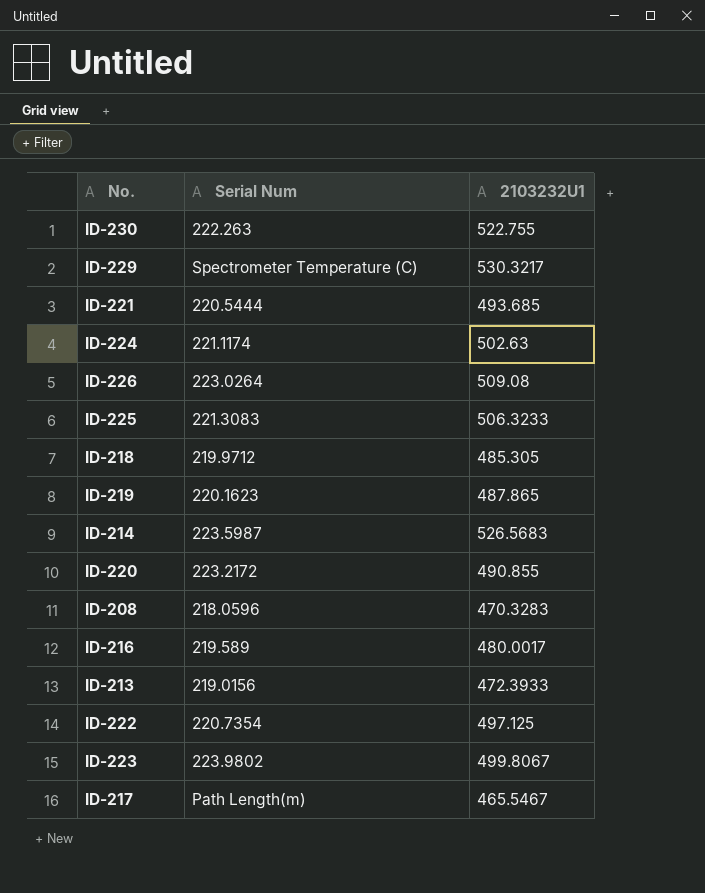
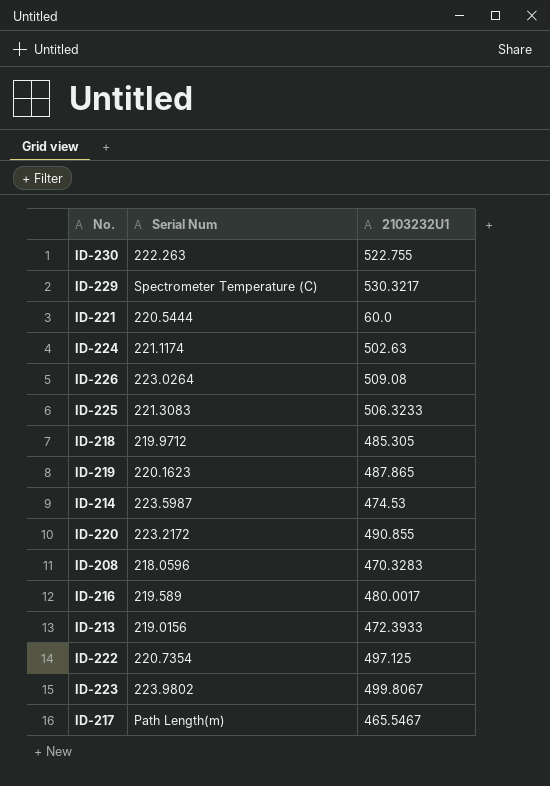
ID-221 | 2103232U1: 493.685 -> 60.0
ID-214 | 2103232U1: 526.5683 -> 474.53

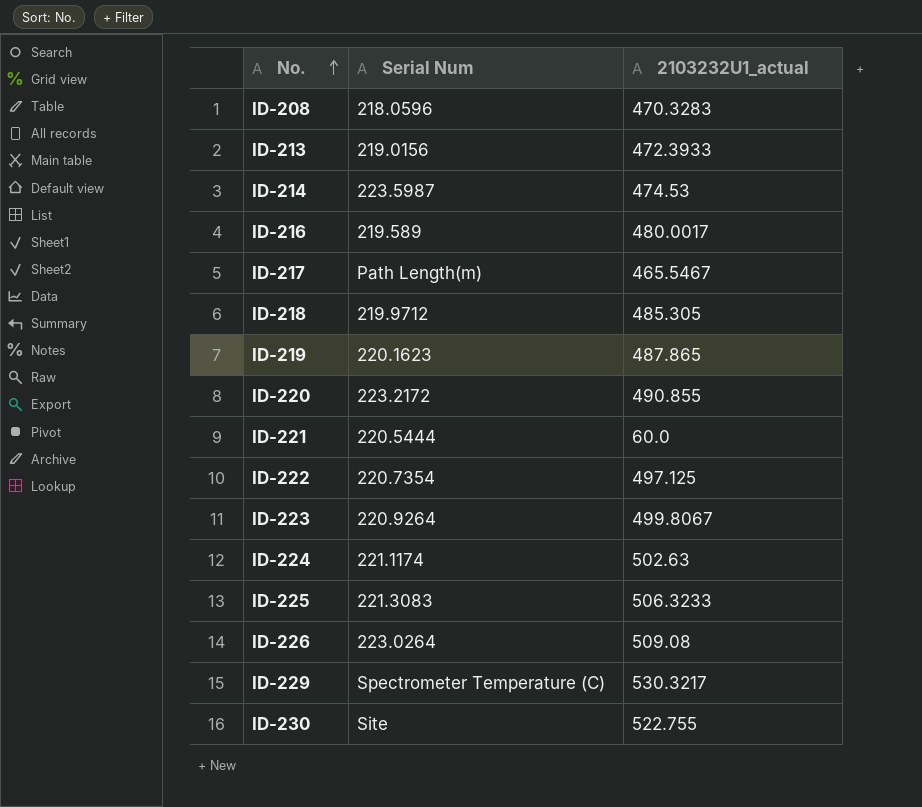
row order: none -> No. ascending
column name: 2103232U1 -> 2103232U1_actual
ID-223 | Serial Num: 223.9802 -> 220.9264
ID-230 | Serial Num: 222.263 -> Site

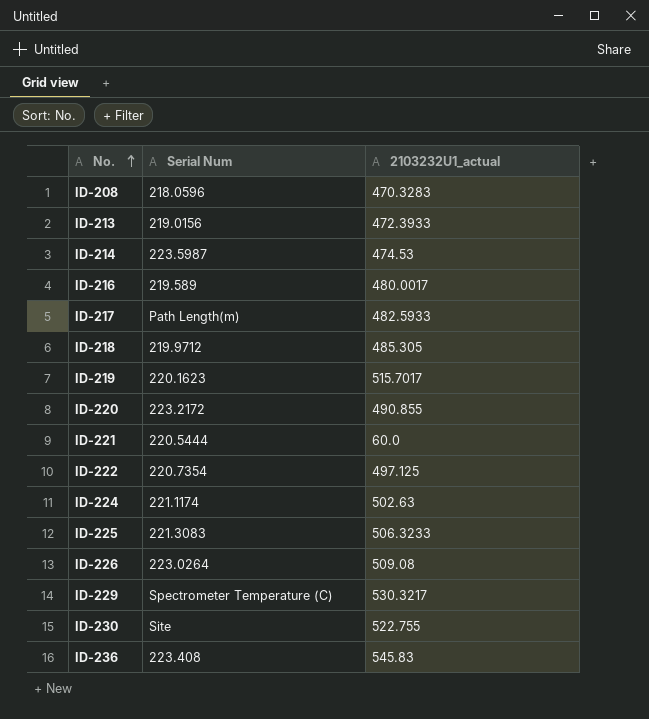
row ID-223: 220.9264 | 499.8067 -> none
ID-217 | 2103232U1_actual: 465.5467 -> 482.5933
ID-219 | 2103232U1_actual: 487.865 -> 515.7017
row ID-236: none -> 223.408 | 545.83

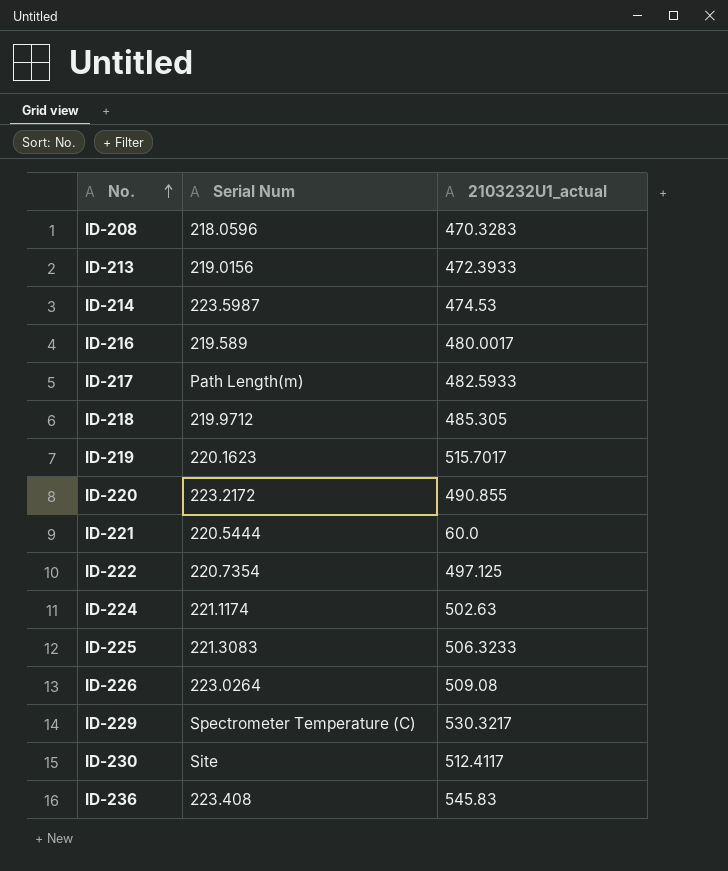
ID-230 | 2103232U1_actual: 522.755 -> 512.4117

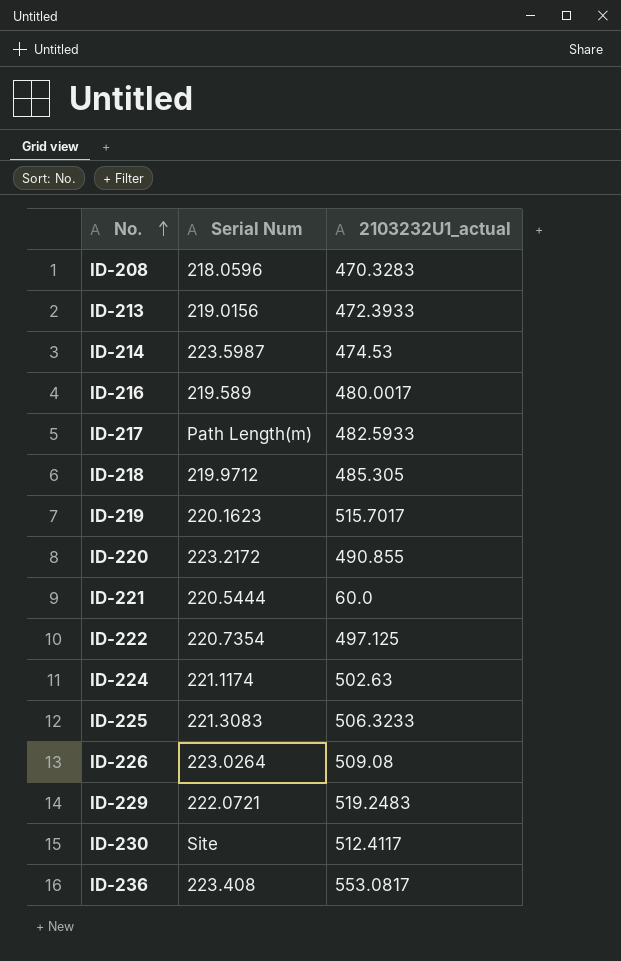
ID-229 | Serial Num: Spectrometer Temperature (C) -> 222.0721
ID-229 | 2103232U1_actual: 530.3217 -> 519.2483
ID-236 | 2103232U1_actual: 545.83 -> 553.0817

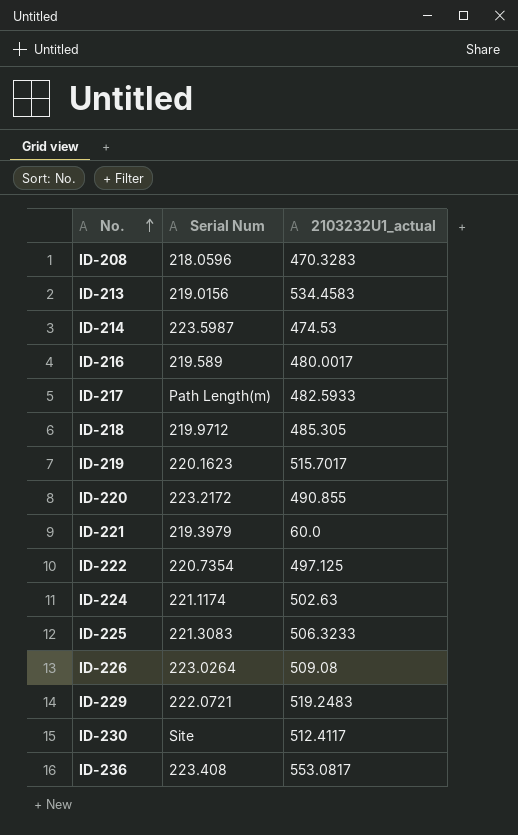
ID-213 | 2103232U1_actual: 472.3933 -> 534.4583
ID-221 | Serial Num: 220.5444 -> 219.3979

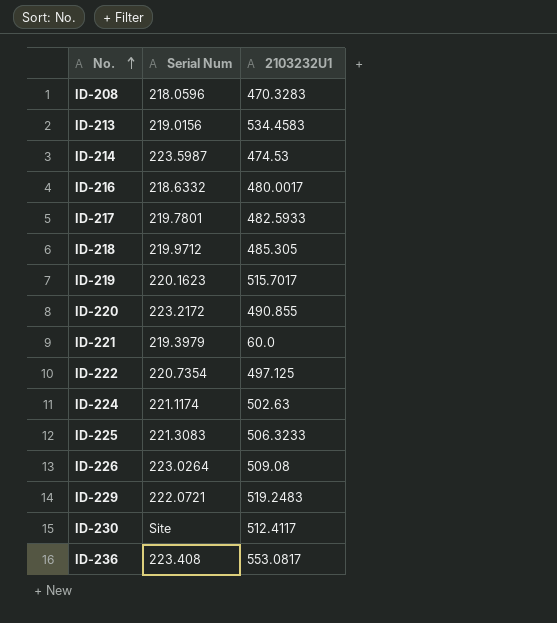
column name: 2103232U1_actual -> 2103232U1
ID-216 | Serial Num: 219.589 -> 218.6332
ID-217 | Serial Num: Path Length(m) -> 219.7801

